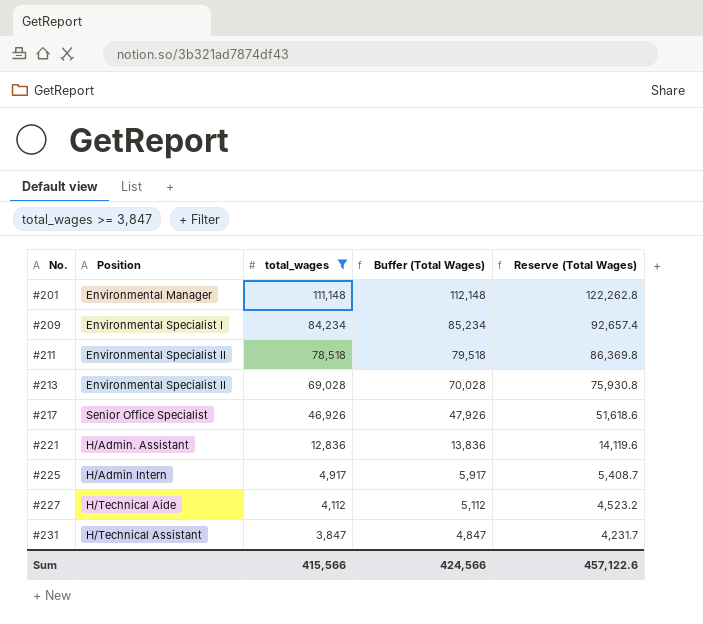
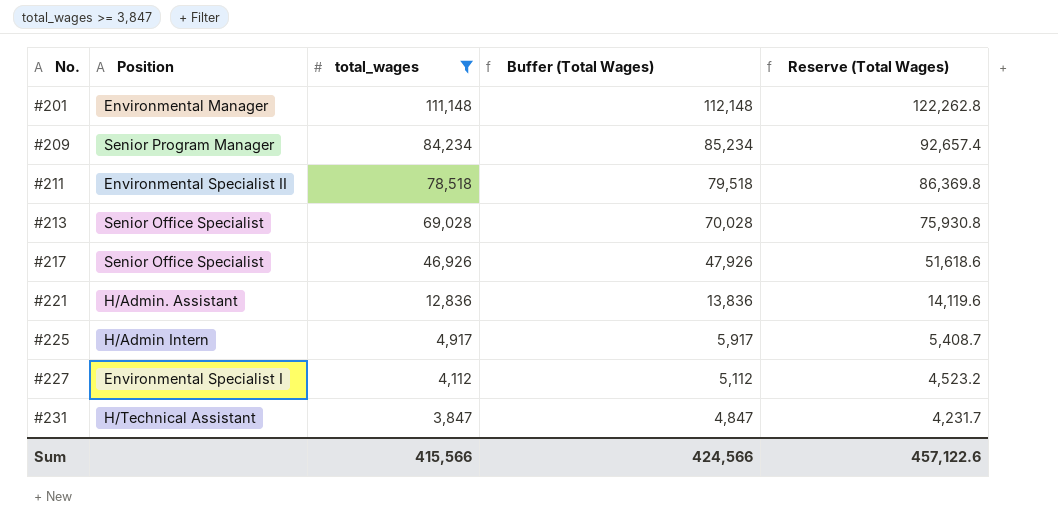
#209 | Position: Environmental Specialist I -> Senior Program Manager
#213 | Position: Environmental Specialist II -> Senior Office Specialist
#227 | Position: H/Technical Aide -> Environmental Specialist I

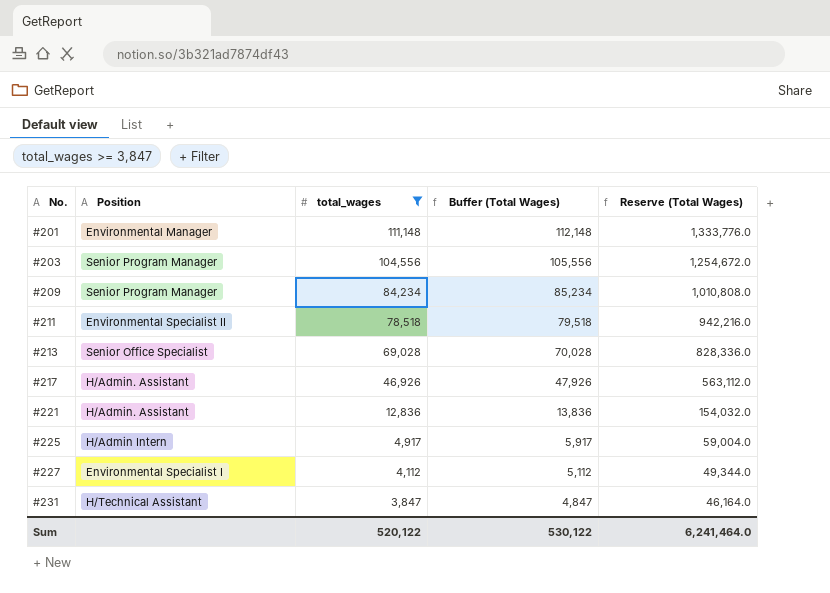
column Reserve (Total Wages) | formula: [total_wages] * 1.1 -> [total_wages] * 12
row #203: none -> Senior Program Manager | 104,556 | 105,556 | 1,254,672.0
#217 | Position: Senior Office Specialist -> H/Admin. Assistant
Sum | total_wages: 415,566 -> 520,122
Sum | Buffer (Total Wages): 424,566 -> 530,122
Sum | Reserve (Total Wages): 457,122.6 -> 6,241,464.0

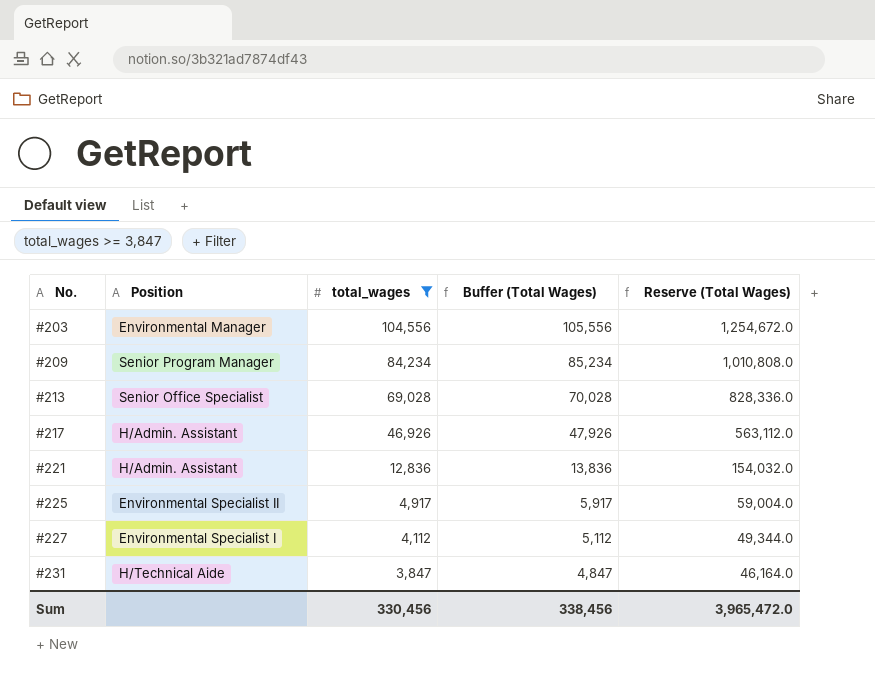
row #201: Environmental Manager | 111,148 | 112,148 | 1,333,776.0 -> none
row #211: Environmental Specialist II | 78,518 | 79,518 | 942,216.0 -> none
#203 | Position: Senior Program Manager -> Environmental Manager
#225 | Position: H/Admin Intern -> Environmental Specialist II
#231 | Position: H/Technical Assistant -> H/Technical Aide
Sum | total_wages: 520,122 -> 330,456
Sum | Buffer (Total Wages): 530,122 -> 338,456
Sum | Reserve (Total Wages): 6,241,464.0 -> 3,965,472.0

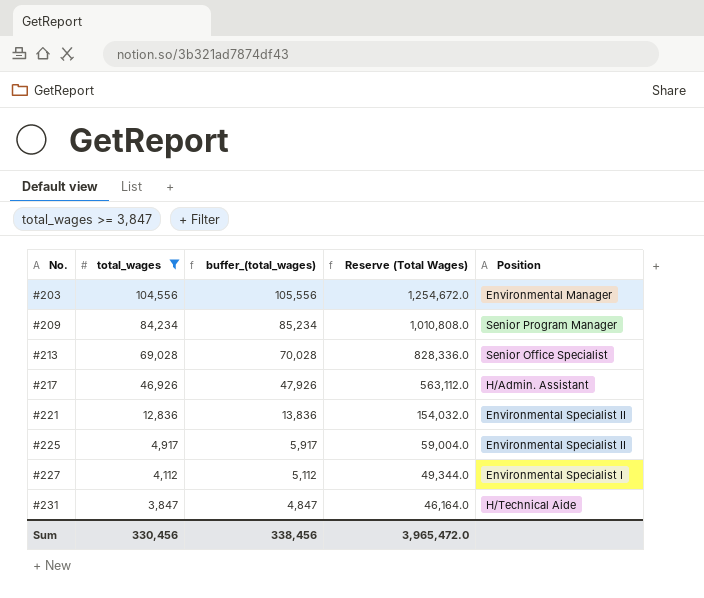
column name: Buffer (Total Wages) -> buffer_(total_wages)
column Position | position: 2 -> 5
#221 | Position: H/Admin. Assistant -> Environmental Specialist II

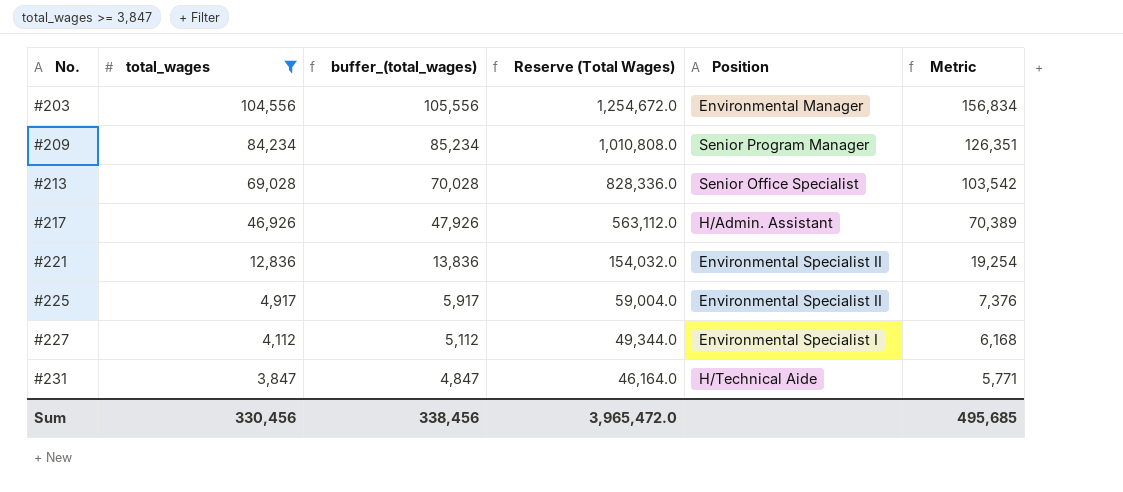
column Metric | formula: none -> [total_wages] * 1.5

